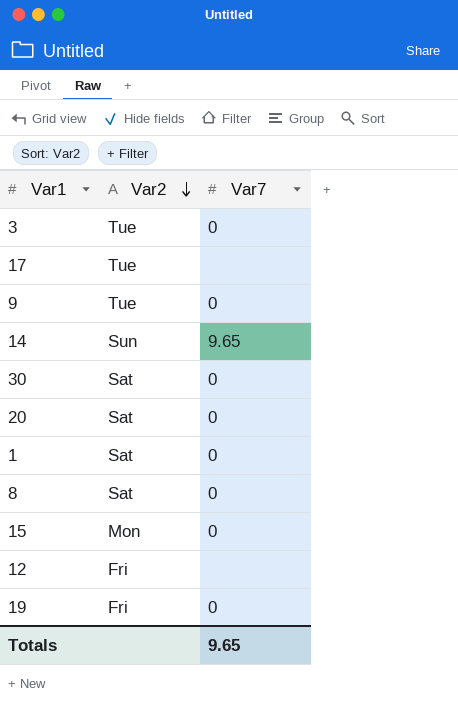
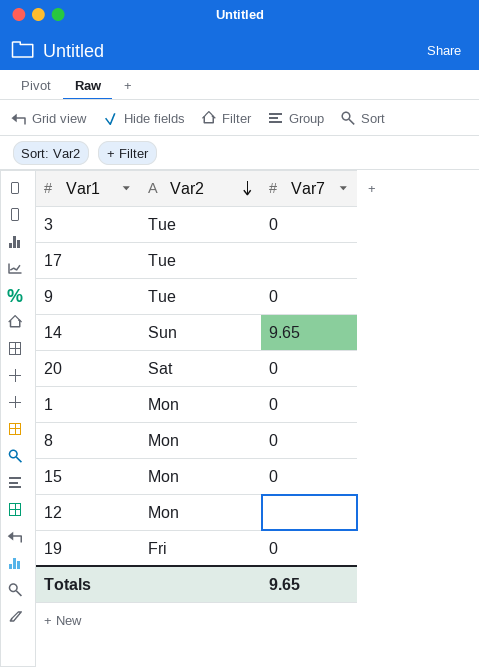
row 30: Sat | 0 -> none
1 | Var2: Sat -> Mon
8 | Var2: Sat -> Mon
12 | Var2: Fri -> Mon

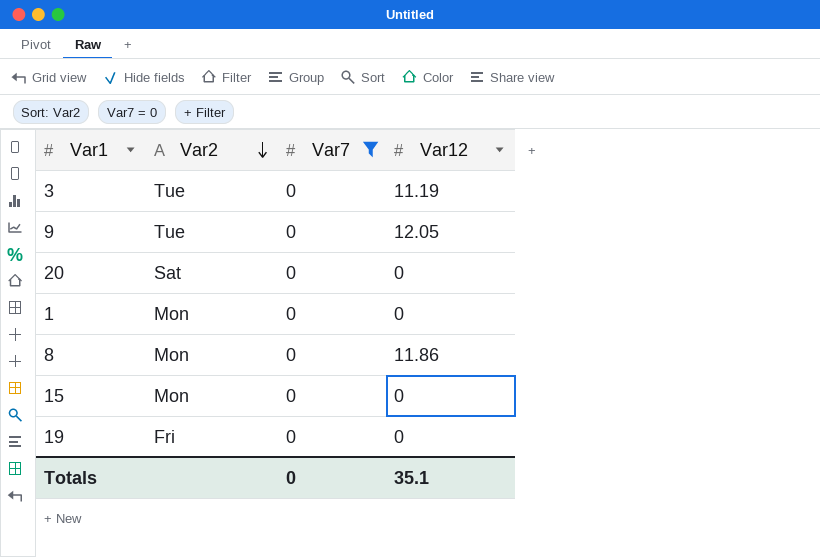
filter: none -> Var7 = 0
column Var12 | position: none -> 4
Totals | Var7: 9.65 -> 0

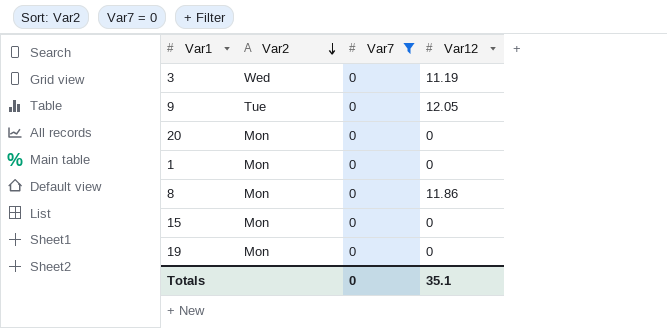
3 | Var2: Tue -> Wed
20 | Var2: Sat -> Mon
19 | Var2: Fri -> Mon

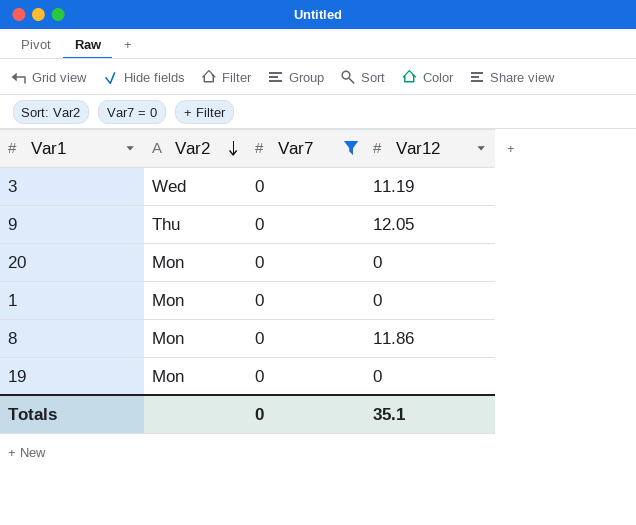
row 15: Mon | 0 | 0 -> none
9 | Var2: Tue -> Thu

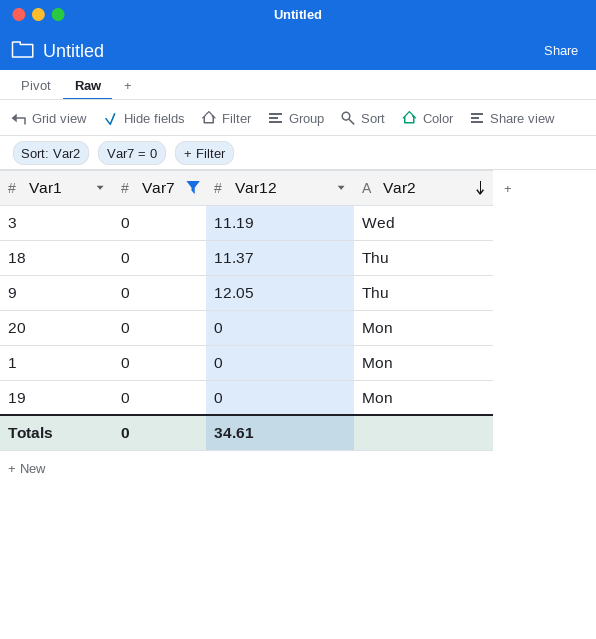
column Var2 | position: 2 -> 4
row 8: Mon | 0 | 11.86 -> none
row 18: none -> 0 | 11.37 | Thu
Totals | Var12: 35.1 -> 34.61

